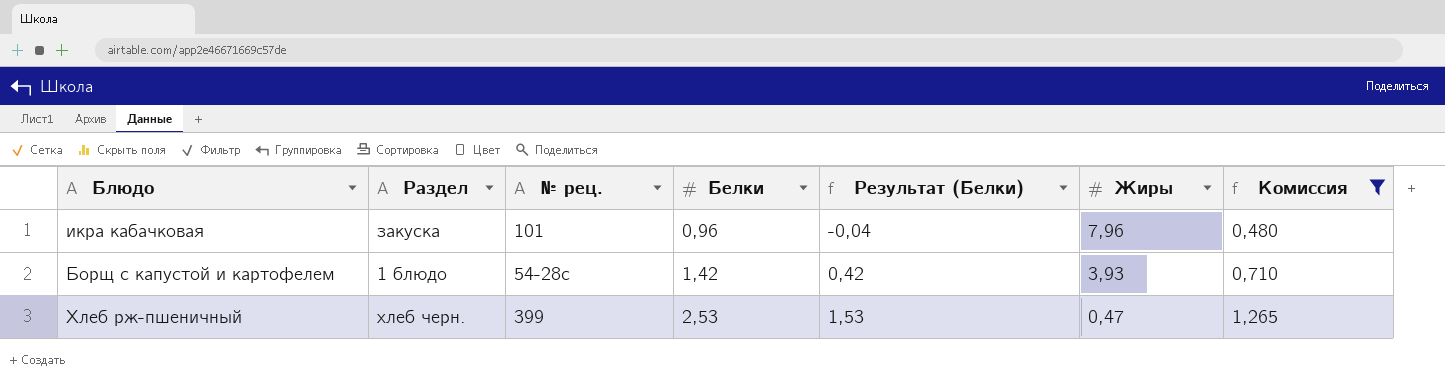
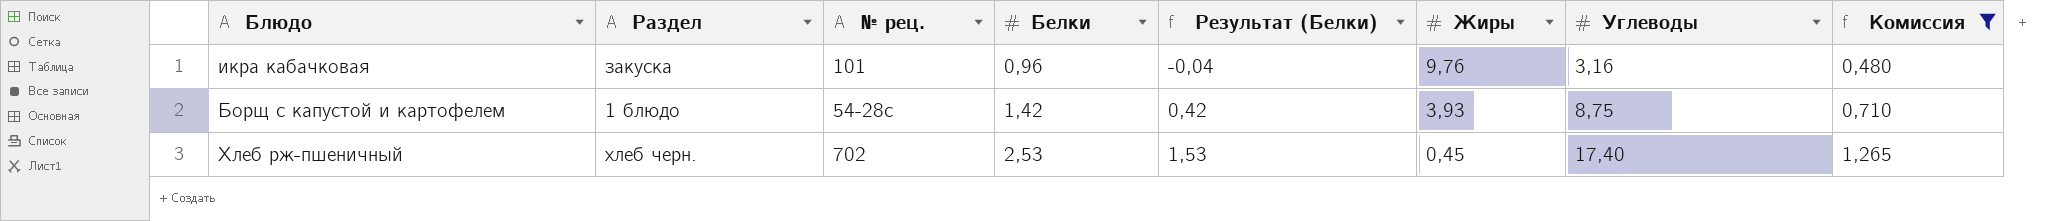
column Углеводы | position: none -> 7
икра кабачковая | Жиры: 7,96 -> 9,76
Хлеб рж-пшеничный | № рец.: 399 -> 702
Хлеб рж-пшеничный | Жиры: 0,47 -> 0,45

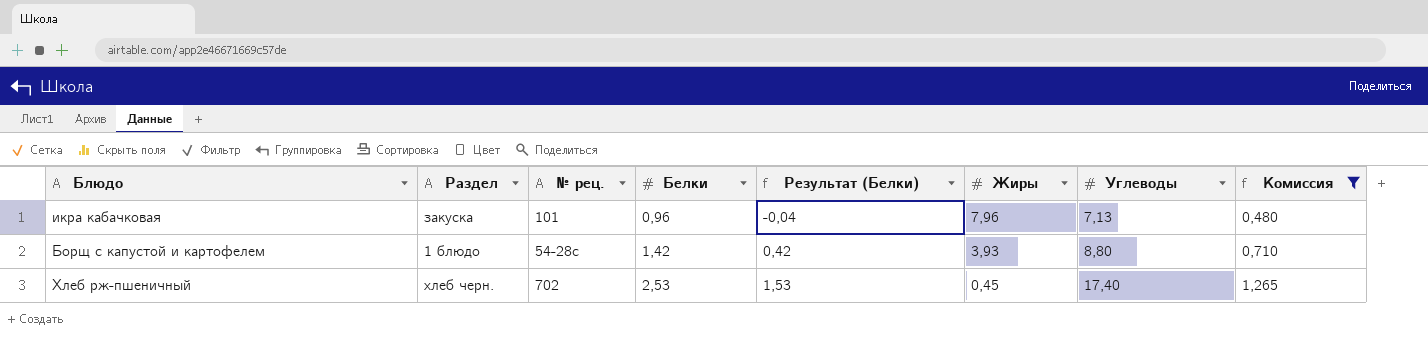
икра кабачковая | Жиры: 9,76 -> 7,96
икра кабачковая | Углеводы: 3,16 -> 7,13
Борщ с капустой и картофелем | Углеводы: 8,75 -> 8,80

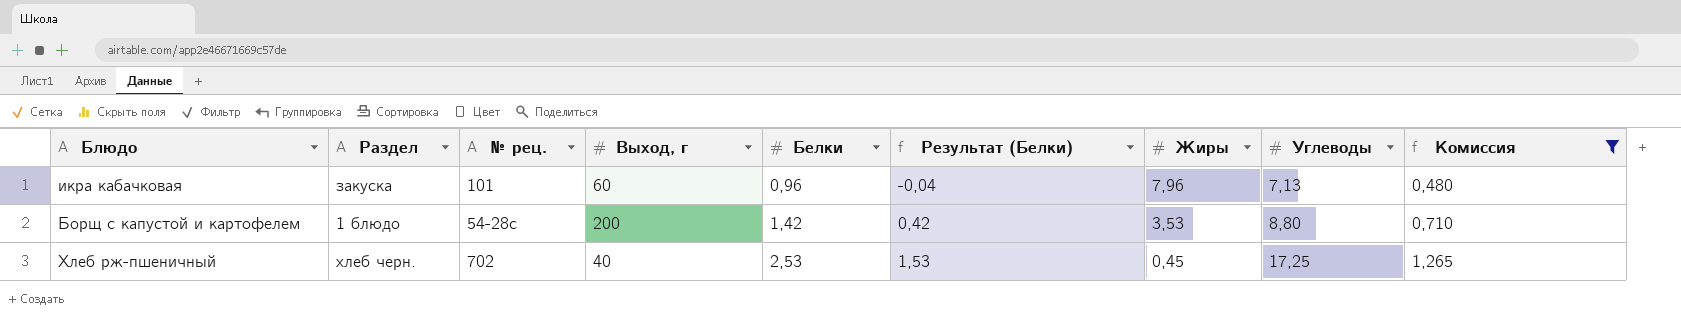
column Выход, г | position: none -> 4
Борщ с капустой и картофелем | Жиры: 3,93 -> 3,53
Хлеб рж-пшеничный | Углеводы: 17,40 -> 17,25

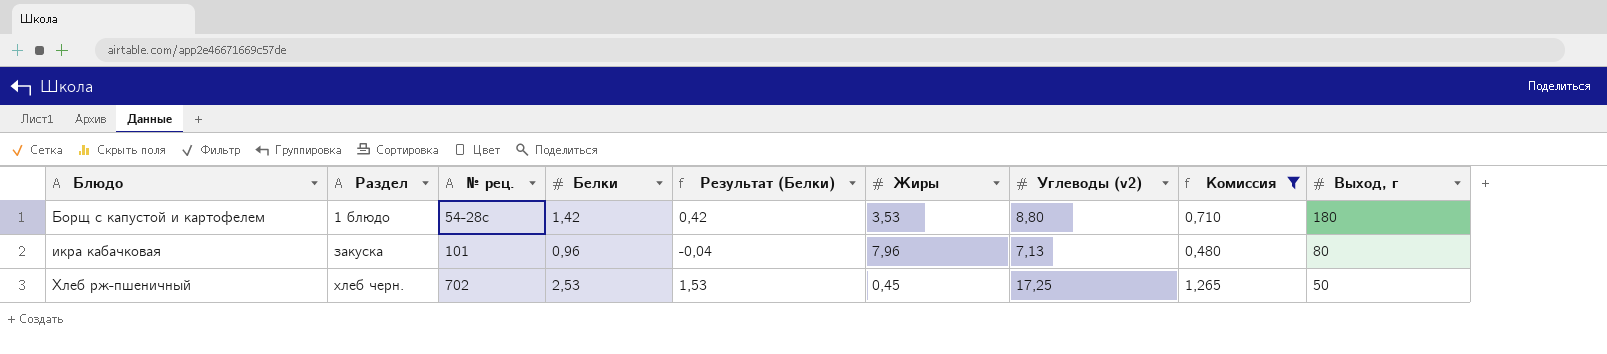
row order: Белки ascending -> Блюдо ascending
column name: Углеводы -> Углеводы (v2)
column Выход, г | position: 4 -> 9
Борщ с капустой и картофелем | Выход, г: 200 -> 180
икра кабачковая | Выход, г: 60 -> 80
Хлеб рж-пшеничный | Выход, г: 40 -> 50

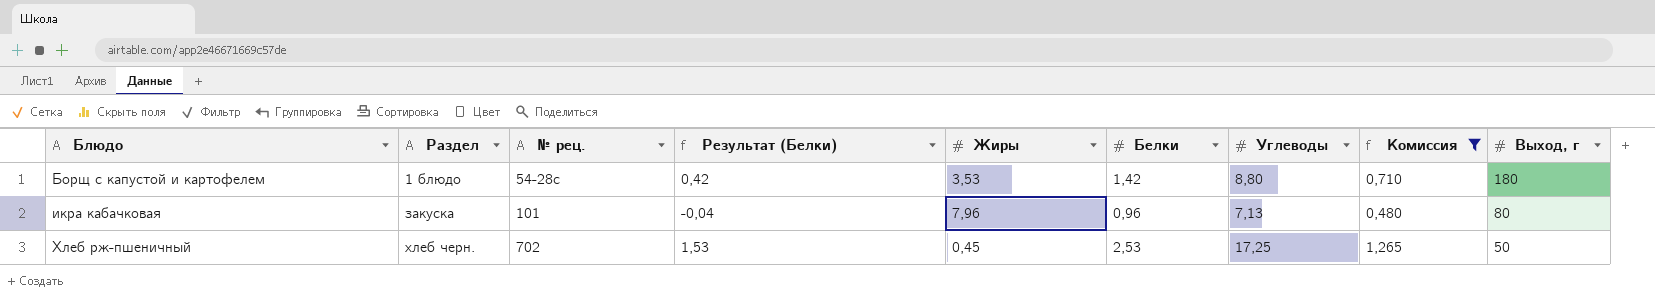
column Белки | position: 4 -> 6
column name: Углеводы (v2) -> Углеводы

